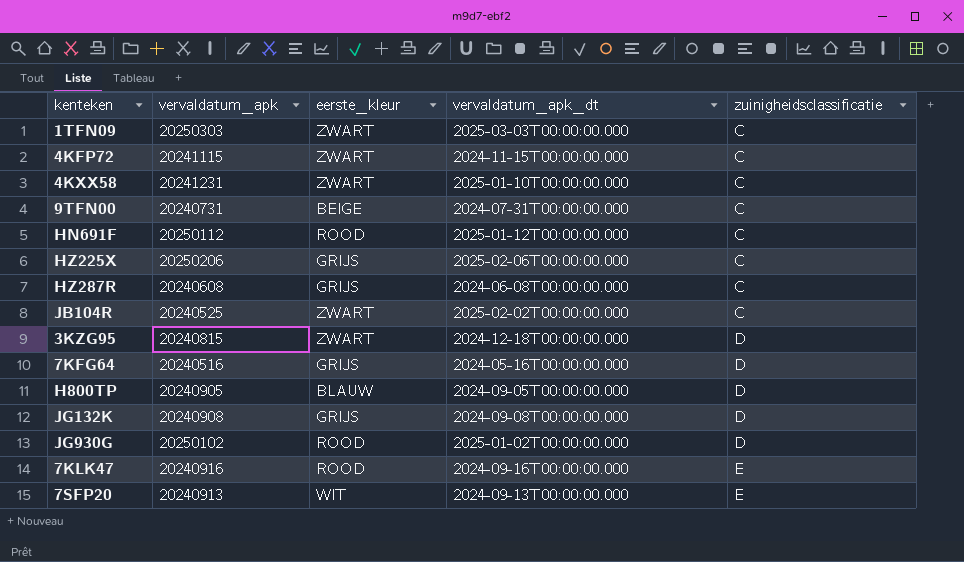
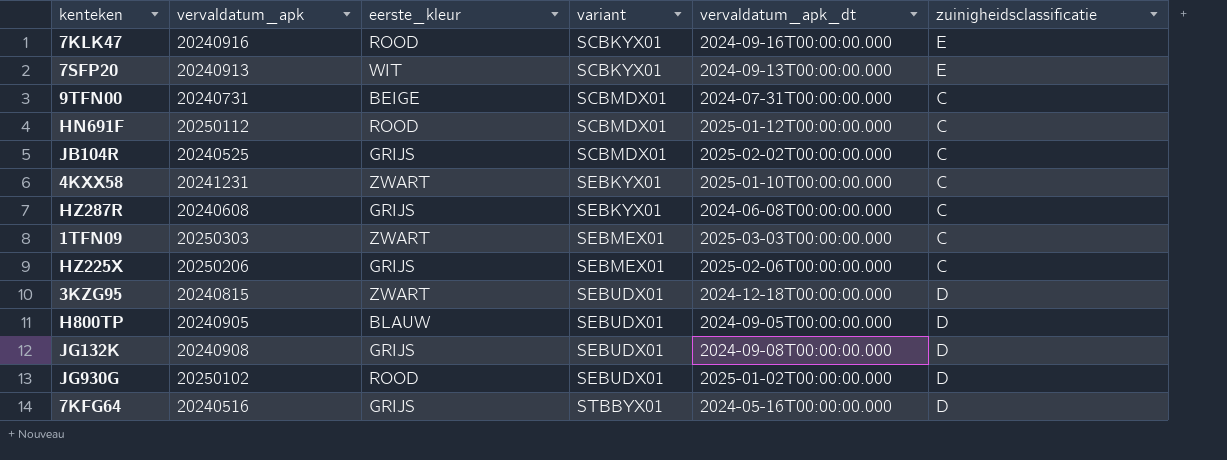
row order: zuinigheidsclassificatie ascending -> variant ascending
column variant | position: none -> 4
row 4KFP72: 20241115 | ZWART | 2024-11-15T00:00:00.000 | C -> none
JB104R | eerste_kleur: ZWART -> GRIJS

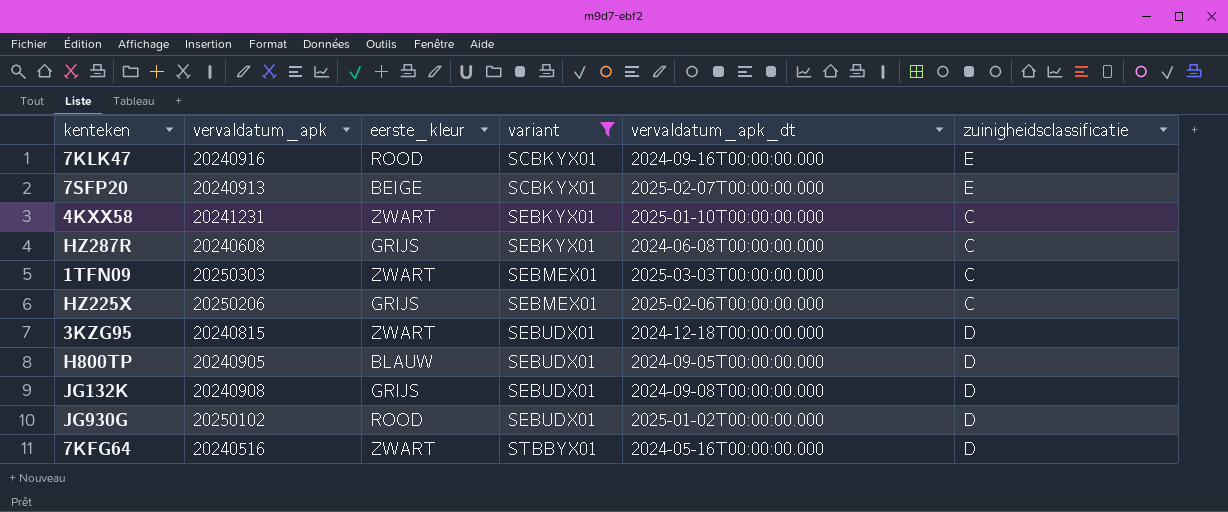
filter: none -> variant != SCBMDX01
7SFP20 | eerste_kleur: WIT -> BEIGE
7SFP20 | vervaldatum_apk_dt: 2024-09-13T00:00:00.000 -> 2025-02-07T00:00:00.000
7KFG64 | eerste_kleur: GRIJS -> ZWART

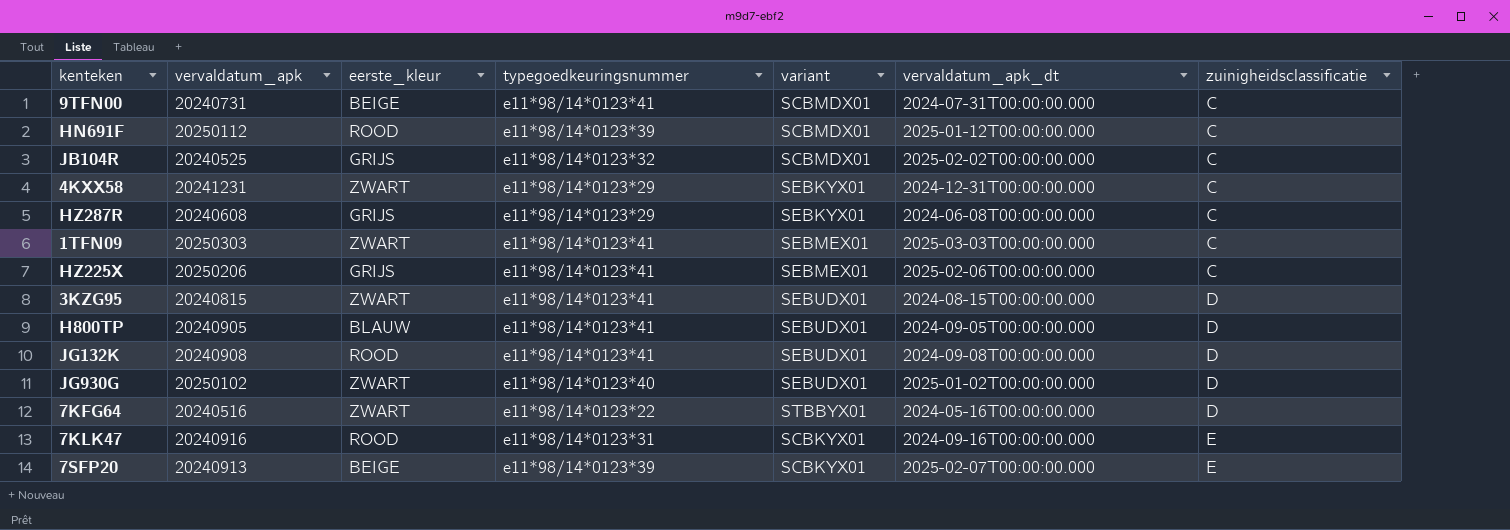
filter: variant != SCBMDX01 -> none
row order: variant ascending -> zuinigheidsclassificatie ascending
column typegoedkeuringsnummer | position: none -> 4
4KXX58 | vervaldatum_apk_dt: 2025-01-10T00:00:00.000 -> 2024-12-31T00:00:00.000
3KZG95 | vervaldatum_apk_dt: 2024-12-18T00:00:00.000 -> 2024-08-15T00:00:00.000
JG132K | eerste_kleur: GRIJS -> ROOD
JG930G | eerste_kleur: ROOD -> ZWART

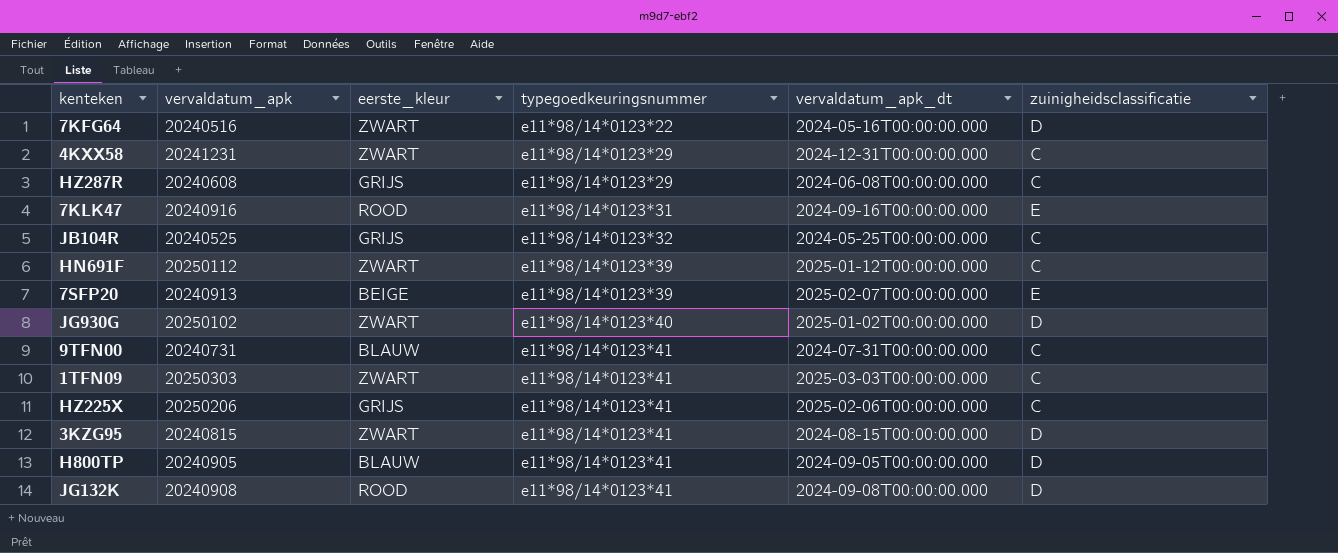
row order: zuinigheidsclassificatie ascending -> typegoedkeuringsnummer ascending
column variant | position: 5 -> none
JB104R | vervaldatum_apk_dt: 2025-02-02T00:00:00.000 -> 2024-05-25T00:00:00.000
HN691F | eerste_kleur: ROOD -> ZWART
9TFN00 | eerste_kleur: BEIGE -> BLAUW

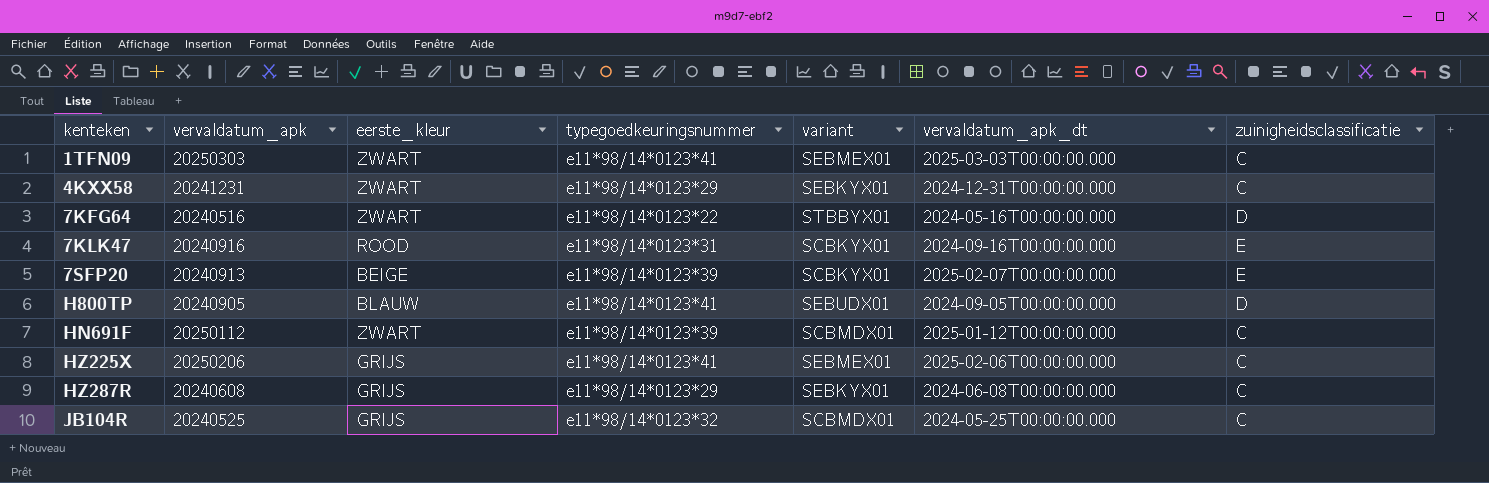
row order: typegoedkeuringsnummer ascending -> kenteken ascending
column variant | position: none -> 5
row JG930G: 20250102 | ZWART | e11*98/14*0123*40 | 2025-01-02T00:00:00.000 | D -> none
row 9TFN00: 20240731 | BLAUW | e11*98/14*0123*41 | 2024-07-31T00:00:00.000 | C -> none
row 3KZG95: 20240815 | ZWART | e11*98/14*0123*41 | 2024-08-15T00:00:00.000 | D -> none
row JG132K: 20240908 | ROOD | e11*98/14*0123*41 | 2024-09-08T00:00:00.000 | D -> none

